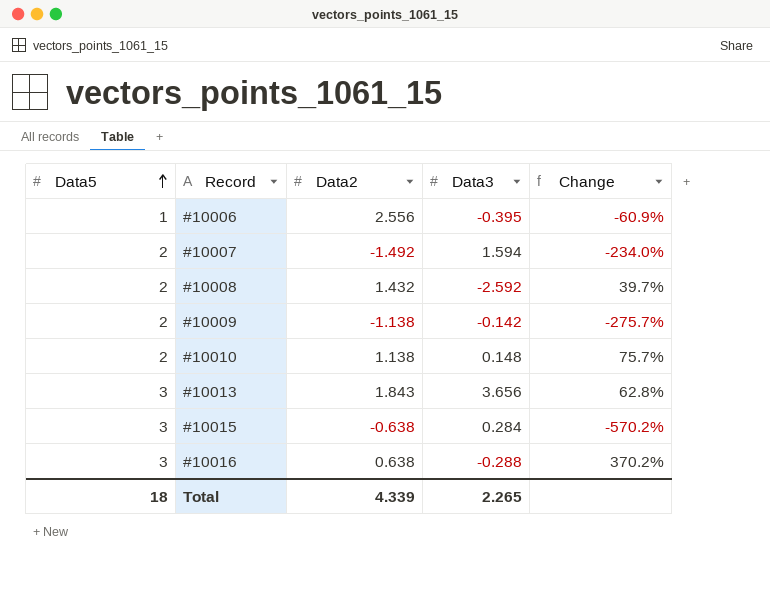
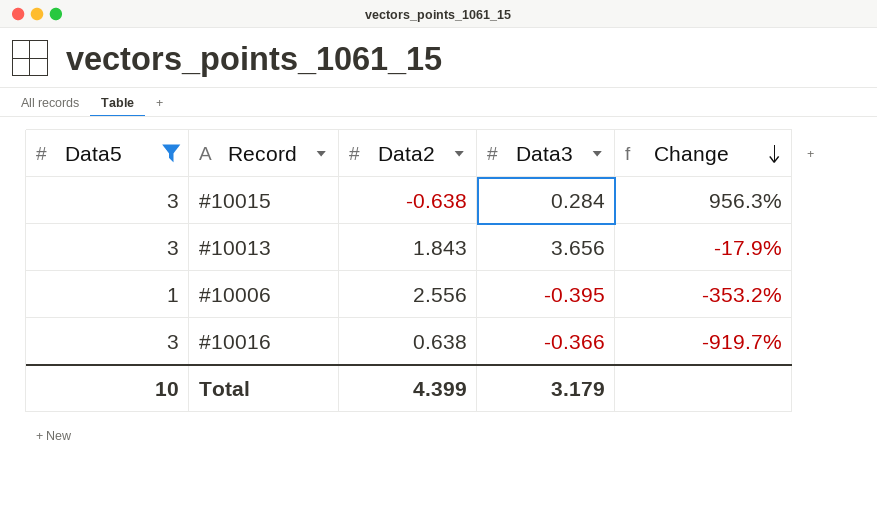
filter: none -> Data5 != 2
row order: Data5 ascending -> Change descending
column Change | formula: ([Data5] - [Data2]) / [Data2] -> ([Data5] - [Data3]) / [Data3]
#10016 | Data3: -0.288 -> -0.366
Total | Data5: 18 -> 10
Total | Data2: 4.339 -> 4.399
Total | Data3: 2.265 -> 3.179

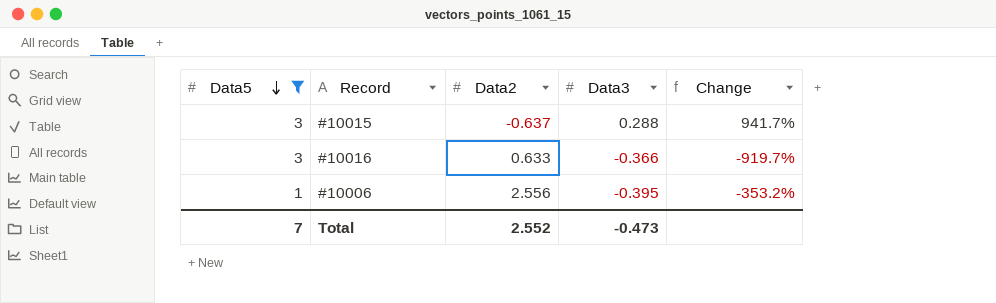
row order: Change descending -> Data5 descending
row #10013: 3 | 1.843 | 3.656 | -17.9% -> none
#10015 | Data2: -0.638 -> -0.637
#10015 | Data3: 0.284 -> 0.288
#10015 | Change: 956.3% -> 941.7%
#10016 | Data2: 0.638 -> 0.633
Total | Data5: 10 -> 7
Total | Data2: 4.399 -> 2.552
Total | Data3: 3.179 -> -0.473

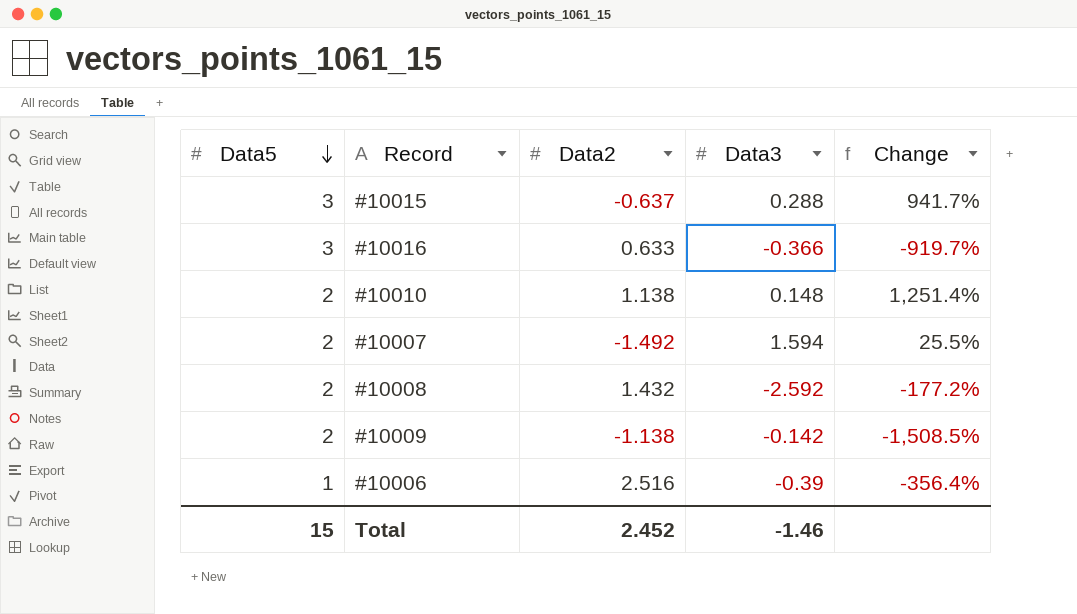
filter: Data5 != 2 -> none
#10006 | Data2: 2.556 -> 2.516
#10006 | Data3: -0.395 -> -0.39
#10006 | Change: -353.2% -> -356.4%
Total | Data5: 7 -> 15
Total | Data2: 2.552 -> 2.452
Total | Data3: -0.473 -> -1.46

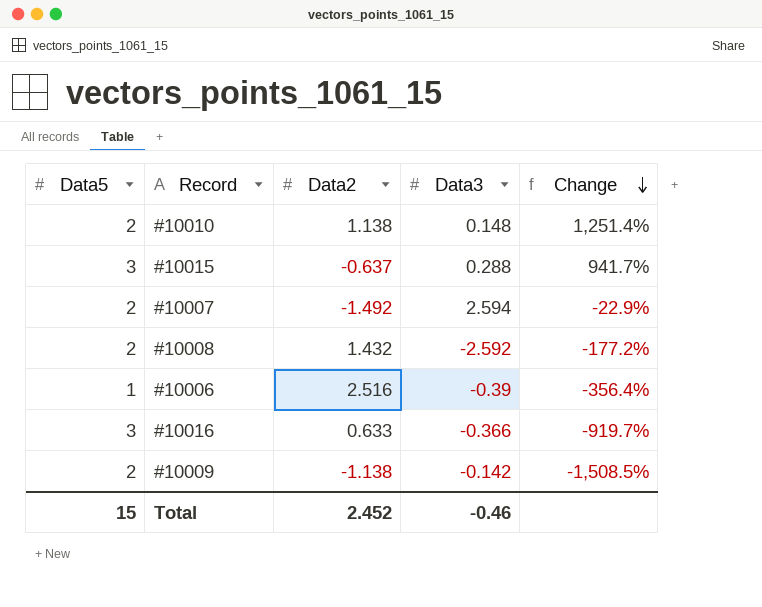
row order: Data5 descending -> Change descending
#10007 | Data3: 1.594 -> 2.594
#10007 | Change: 25.5% -> -22.9%
Total | Data3: -1.46 -> -0.46

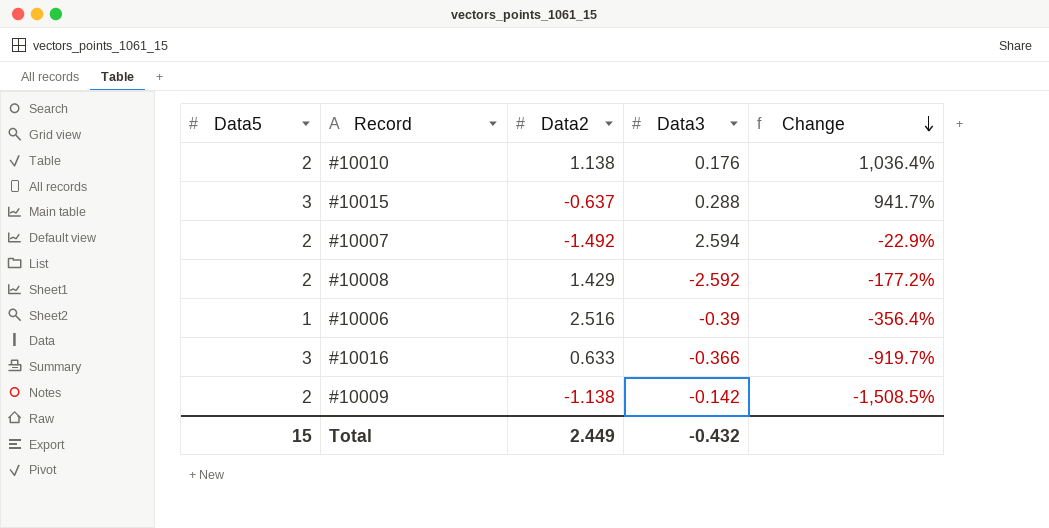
#10010 | Data3: 0.148 -> 0.176
#10010 | Change: 1,251.4% -> 1,036.4%
#10008 | Data2: 1.432 -> 1.429
Total | Data2: 2.452 -> 2.449
Total | Data3: -0.46 -> -0.432

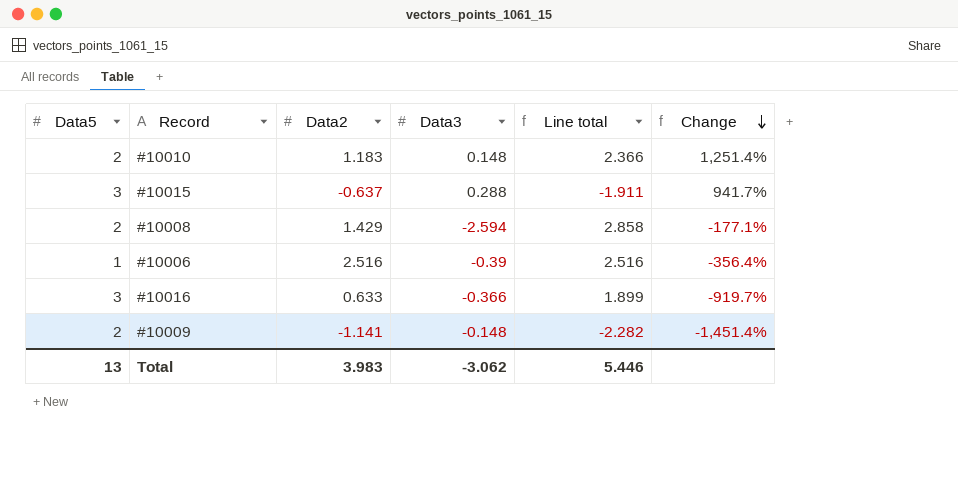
column Line total | formula: none -> [Data5] * [Data2]
row #10007: 2 | -1.492 | 2.594 | -22.9% -> none
#10010 | Data2: 1.138 -> 1.183
#10010 | Data3: 0.176 -> 0.148
#10010 | Change: 1,036.4% -> 1,251.4%
#10008 | Data3: -2.592 -> -2.594
#10008 | Change: -177.2% -> -177.1%
#10009 | Data2: -1.138 -> -1.141
#10009 | Data3: -0.142 -> -0.148
#10009 | Change: -1,508.5% -> -1,451.4%
Total | Data5: 15 -> 13
Total | Data2: 2.449 -> 3.983
Total | Data3: -0.432 -> -3.062

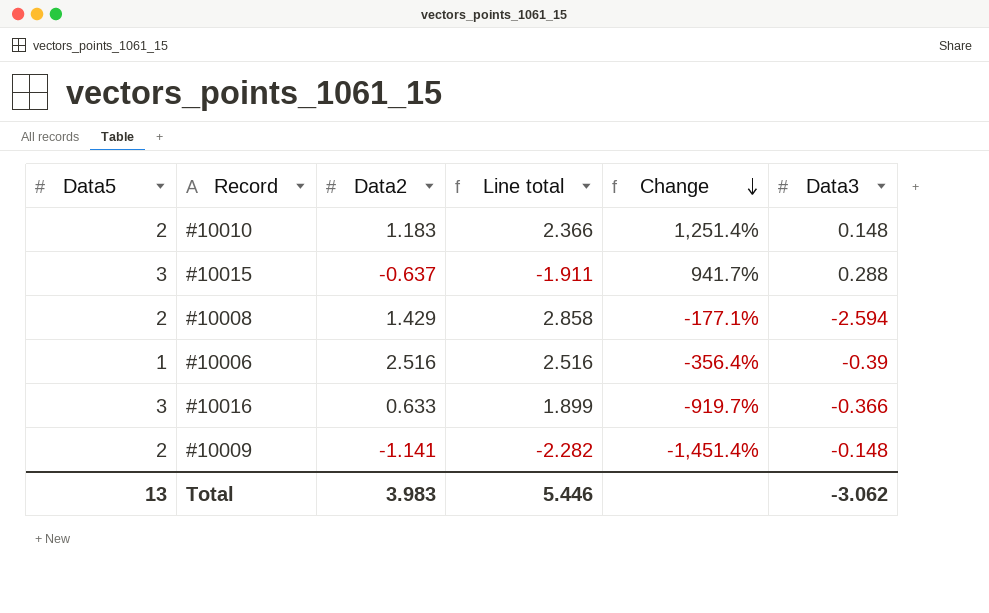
column Data3 | position: 4 -> 6

